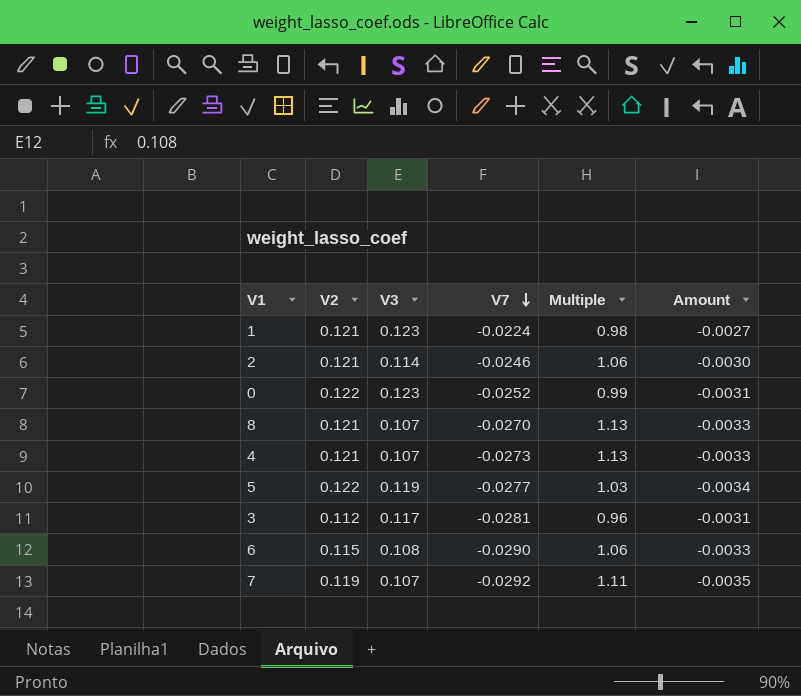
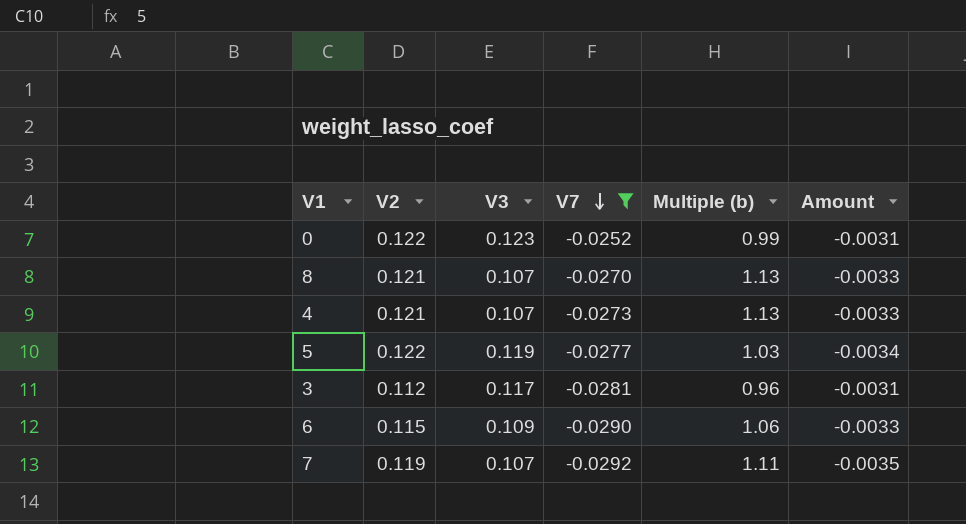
filter: none -> V7 <= -0.0252
column name: Multiple -> Multiple (b)
6 | V3: 0.108 -> 0.109

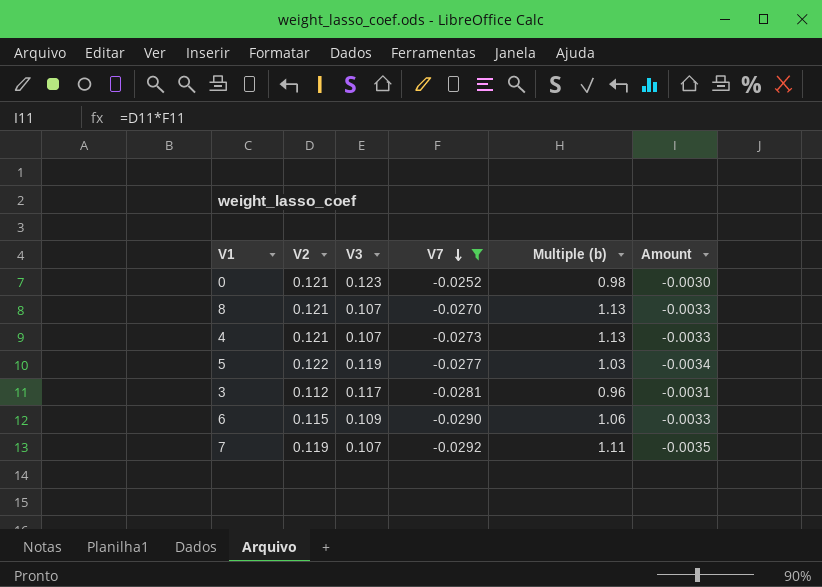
0 | V2: 0.122 -> 0.121
0 | Multiple (b): 0.99 -> 0.98
0 | Amount: -0.0031 -> -0.0030

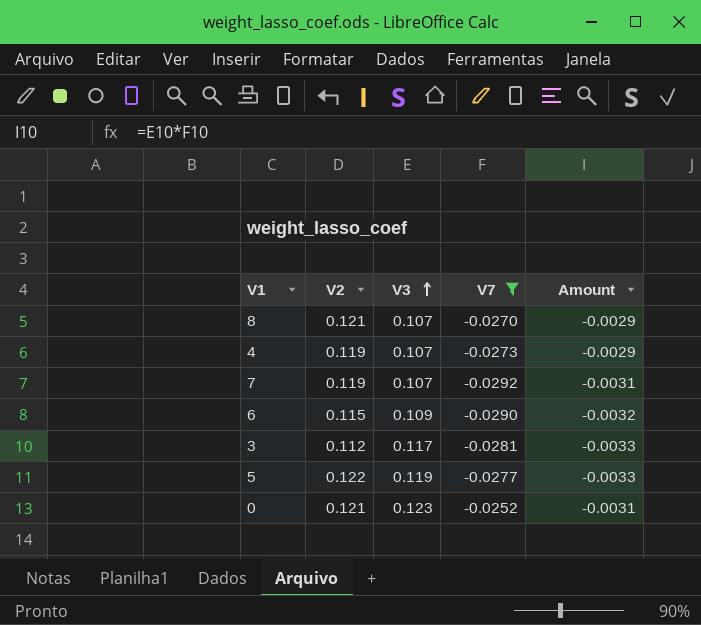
row order: V7 descending -> V3 ascending
column Multiple (b) | formula: [V2] / [V3] -> none
column Amount | formula: [V2] * [V7] -> [V3] * [V7]
4 | V2: 0.121 -> 0.119

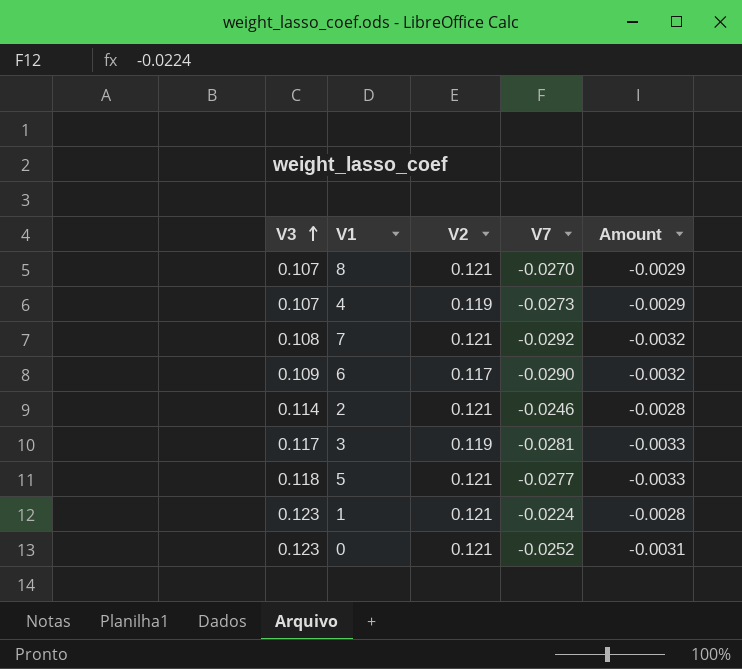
filter: V7 <= -0.0252 -> none
column V3 | position: 3 -> 1
7 | V3: 0.107 -> 0.108
7 | V2: 0.119 -> 0.121
7 | Amount: -0.0031 -> -0.0032
6 | V2: 0.115 -> 0.117
3 | V2: 0.112 -> 0.119
5 | V3: 0.119 -> 0.118
5 | V2: 0.122 -> 0.121

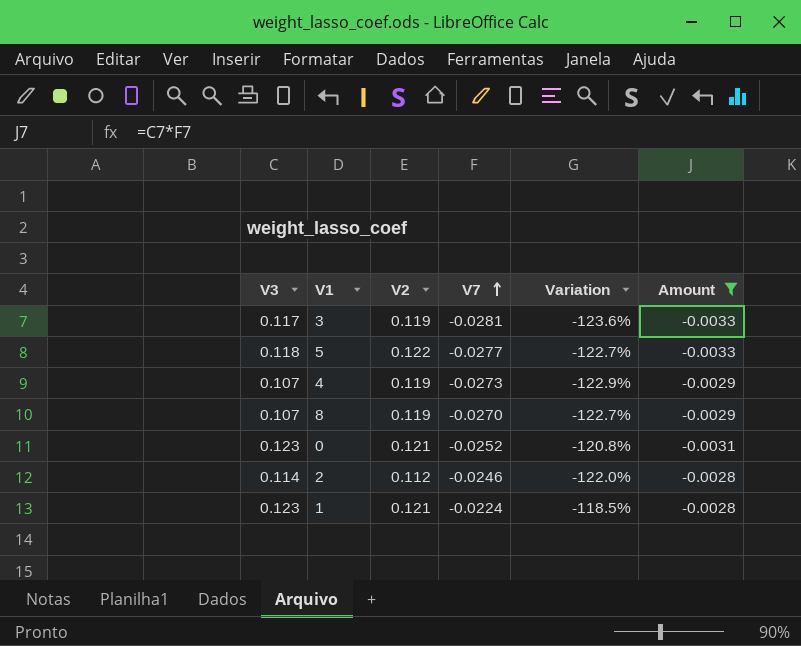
filter: none -> Amount != -0.0032
row order: V3 ascending -> V7 ascending
column Variation | formula: none -> ([V7] - [V2]) / [V2]
5 | V2: 0.121 -> 0.122
8 | V2: 0.121 -> 0.119
2 | V2: 0.121 -> 0.112

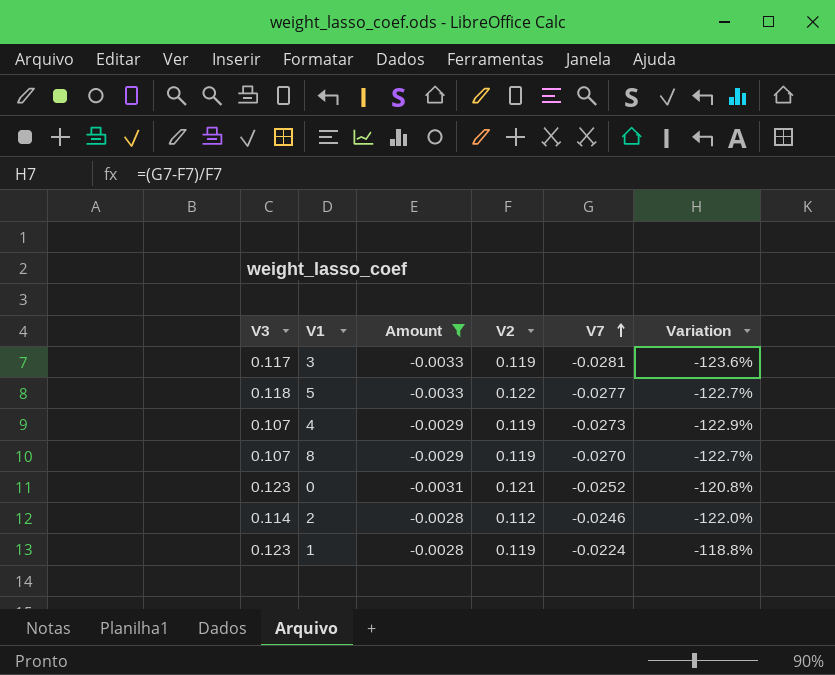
column Amount | position: 6 -> 3
1 | V2: 0.121 -> 0.119
1 | Variation: -118.5% -> -118.8%

